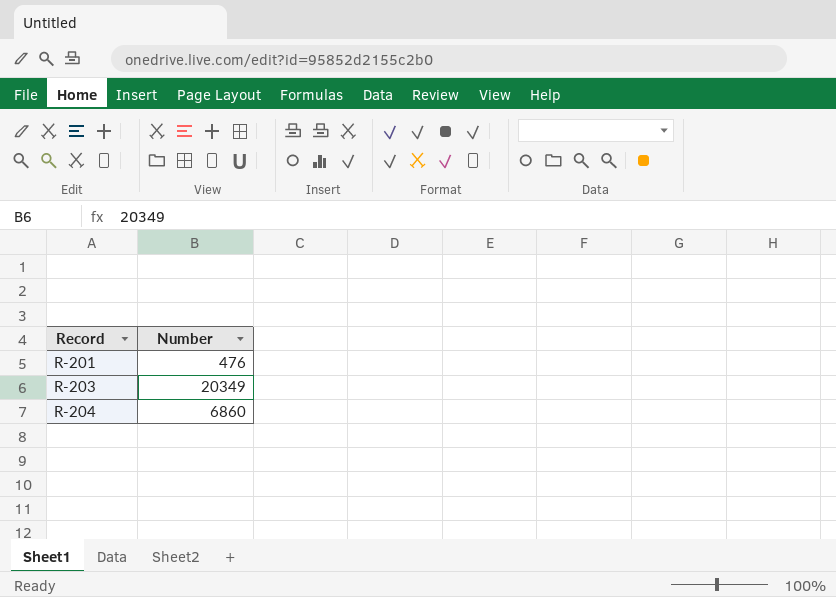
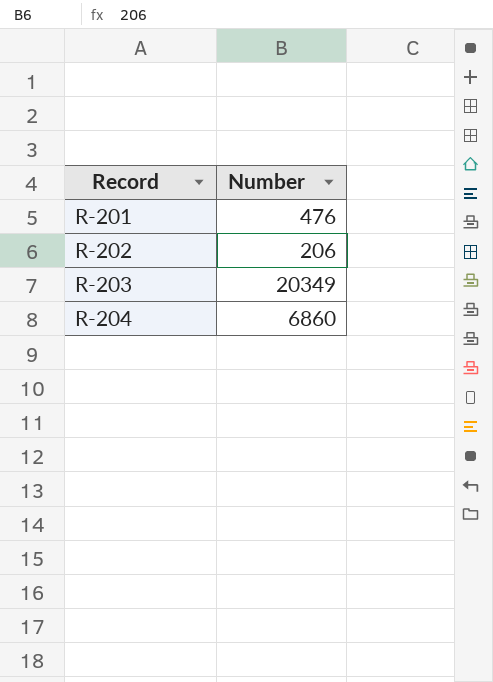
row R-202: none -> 206

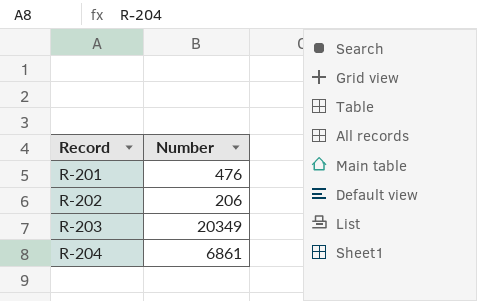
R-204 | Number: 6860 -> 6861

